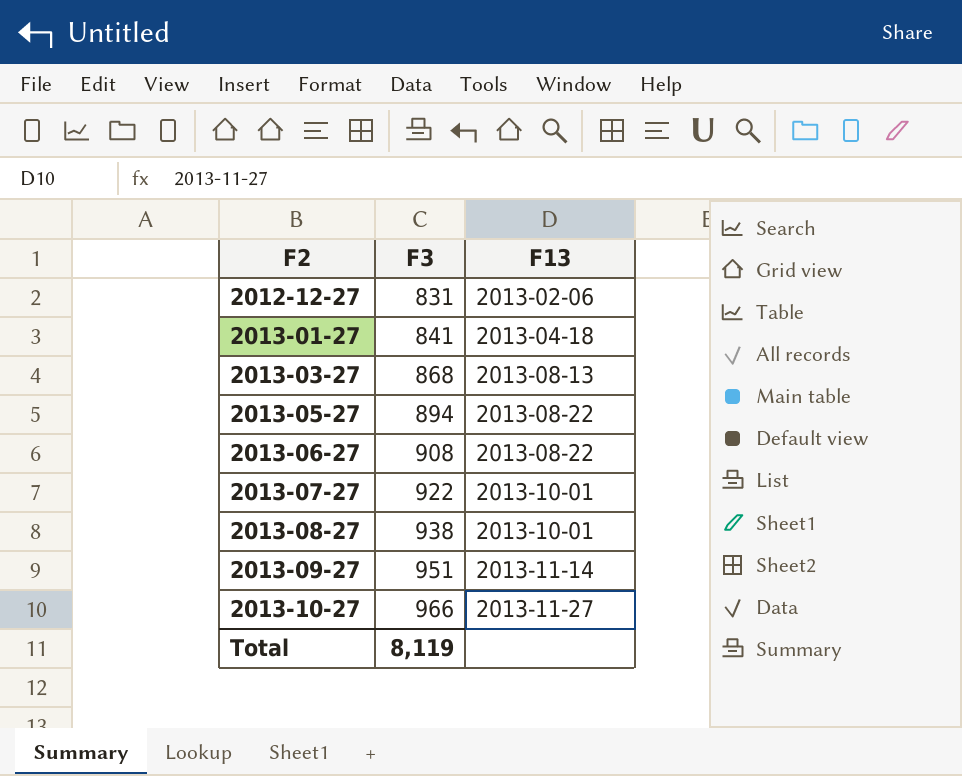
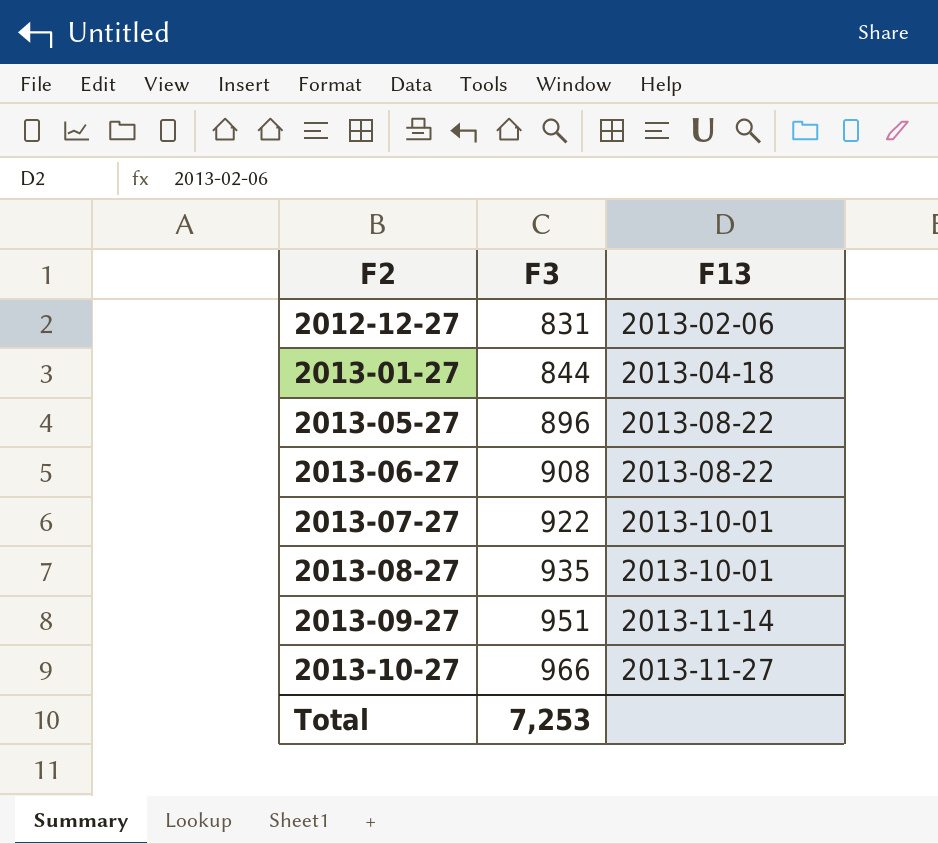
row 2013-03-27: 868 | 2013-08-13 -> none
2013-01-27 | F3: 841 -> 844
2013-05-27 | F3: 894 -> 896
2013-08-27 | F3: 938 -> 935
Total | F3: 8,119 -> 7,253

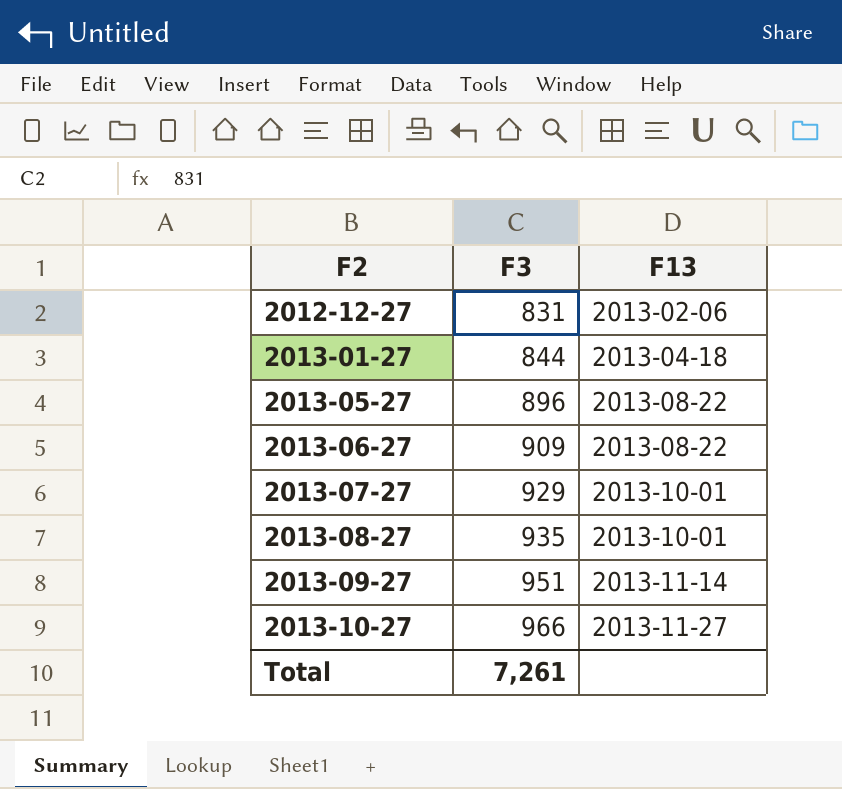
2013-06-27 | F3: 908 -> 909
2013-07-27 | F3: 922 -> 929
Total | F3: 7,253 -> 7,261

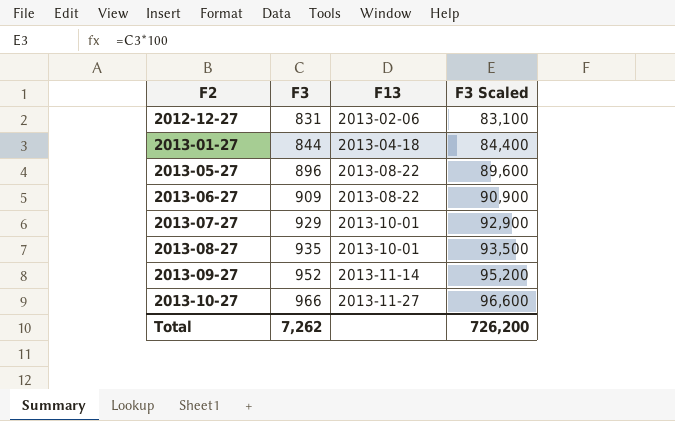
column F3 Scaled | formula: none -> [F3] * 100
2013-09-27 | F3: 951 -> 952
Total | F3: 7,261 -> 7,262

